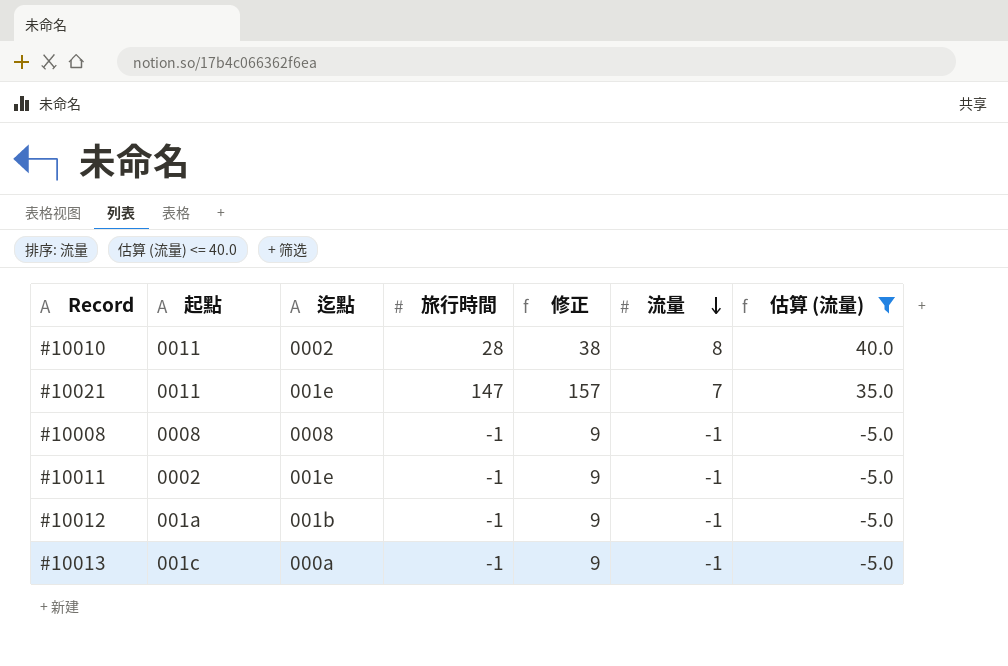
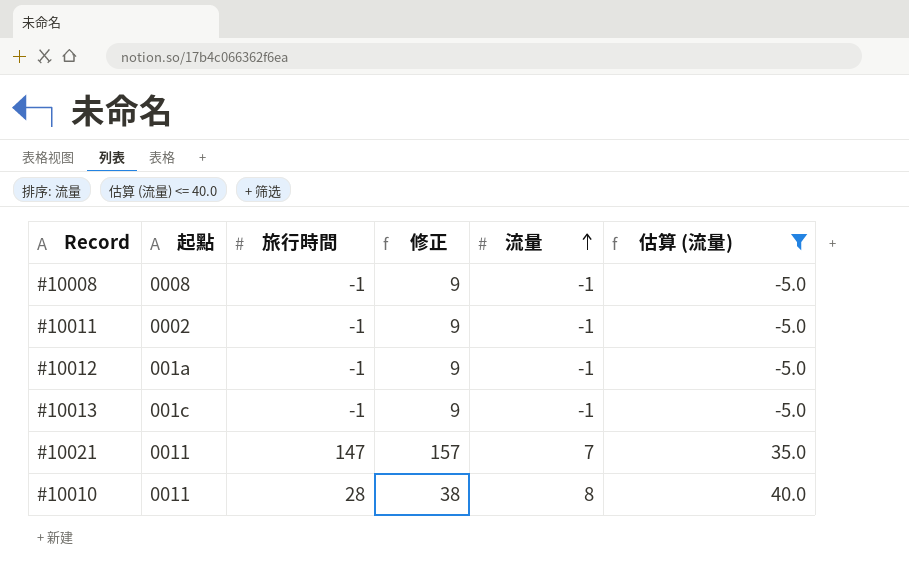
row order: 流量 descending -> 流量 ascending
column 迄點 | position: 3 -> none

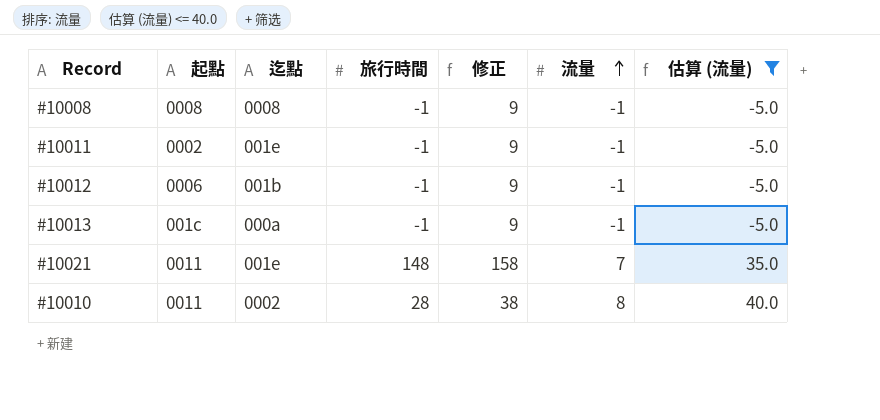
column 迄點 | position: none -> 3
#10012 | 起點: 001a -> 0006
#10021 | 旅行時間: 147 -> 148
#10021 | 修正: 157 -> 158

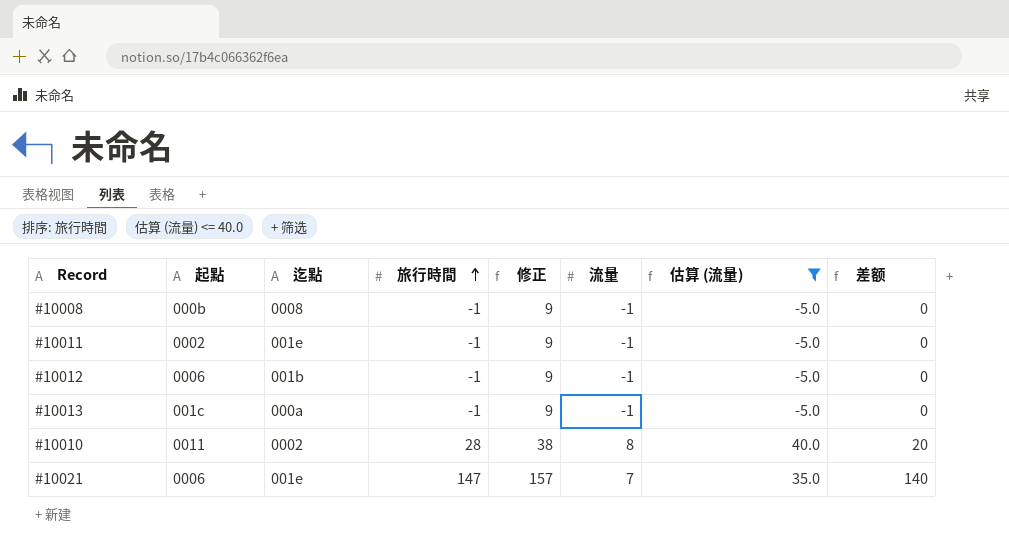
row order: 流量 ascending -> 旅行時間 ascending
column 差额 | formula: none -> [旅行時間] - [流量]
#10008 | 起點: 0008 -> 000b
#10021 | 起點: 0011 -> 0006
#10021 | 旅行時間: 148 -> 147
#10021 | 修正: 158 -> 157

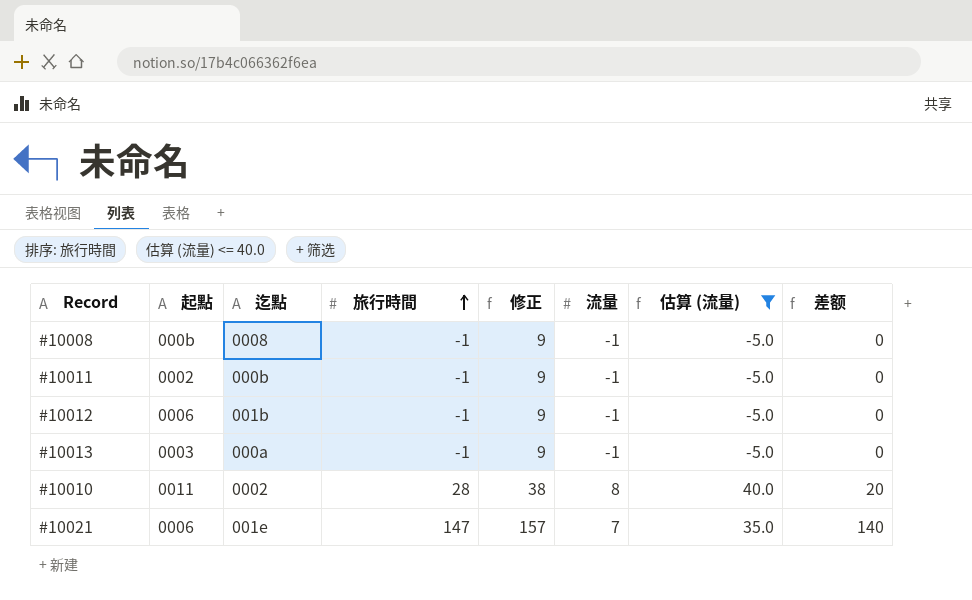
#10011 | 迄點: 001e -> 000b
#10013 | 起點: 001c -> 0003

